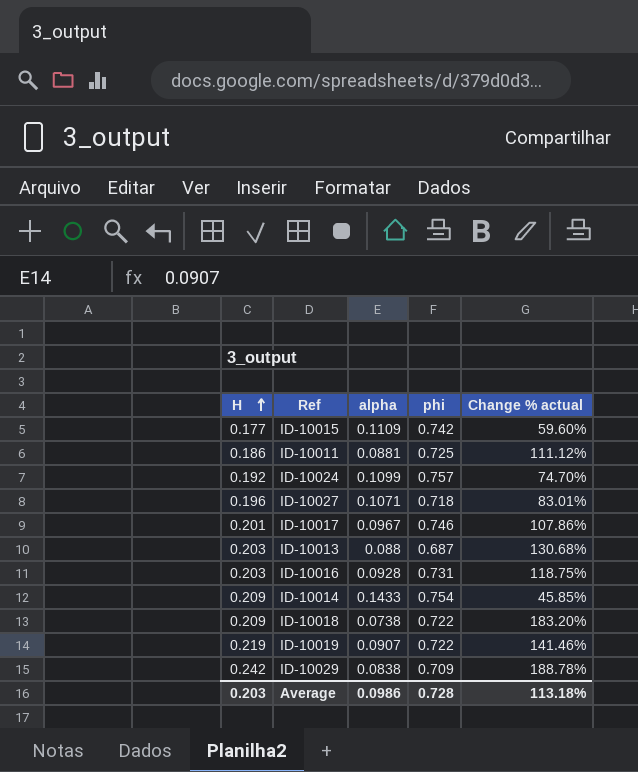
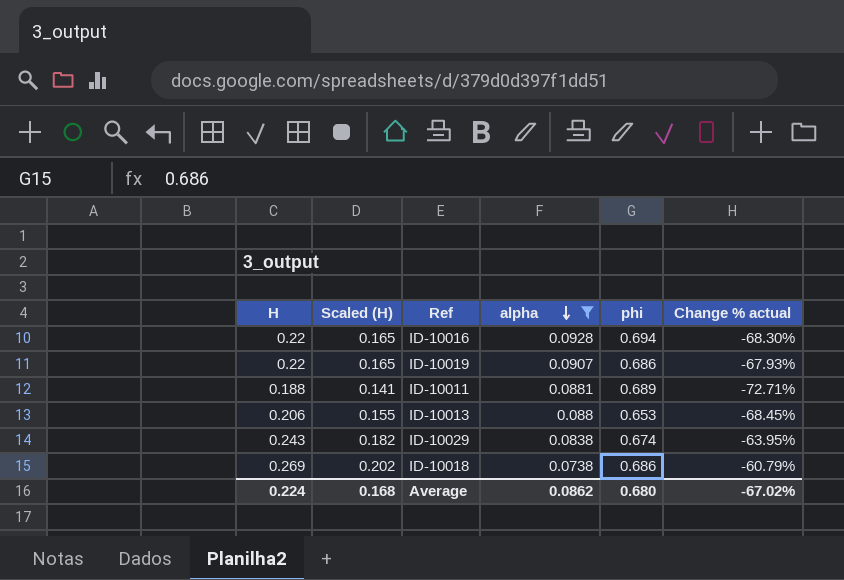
filter: none -> alpha <= 0.0928
row order: H ascending -> alpha descending
column Scaled (H) | formula: none -> [H] * 0.75
column Change % actual | formula: ([H] - [alpha]) / [alpha] -> ([H] - [phi]) / [phi]
ID-10016 | H: 0.203 -> 0.22
ID-10016 | phi: 0.731 -> 0.694
ID-10019 | H: 0.219 -> 0.22
ID-10019 | phi: 0.722 -> 0.686
ID-10011 | H: 0.186 -> 0.188
ID-10011 | phi: 0.725 -> 0.689
ID-10013 | H: 0.203 -> 0.206
ID-10013 | phi: 0.687 -> 0.653
ID-10029 | H: 0.242 -> 0.243
ID-10029 | phi: 0.709 -> 0.674
ID-10018 | H: 0.209 -> 0.269
ID-10018 | phi: 0.722 -> 0.686
Average | H: 0.203 -> 0.224
Average | alpha: 0.0986 -> 0.0862
Average | phi: 0.728 -> 0.680
Average | Change % actual: 113.18% -> -67.02%

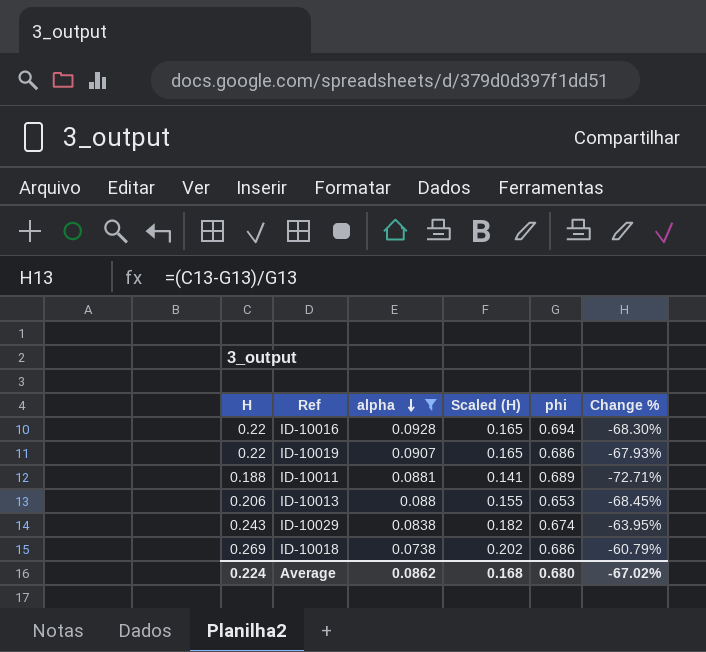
column Scaled (H) | position: 2 -> 4
column name: Change % actual -> Change %

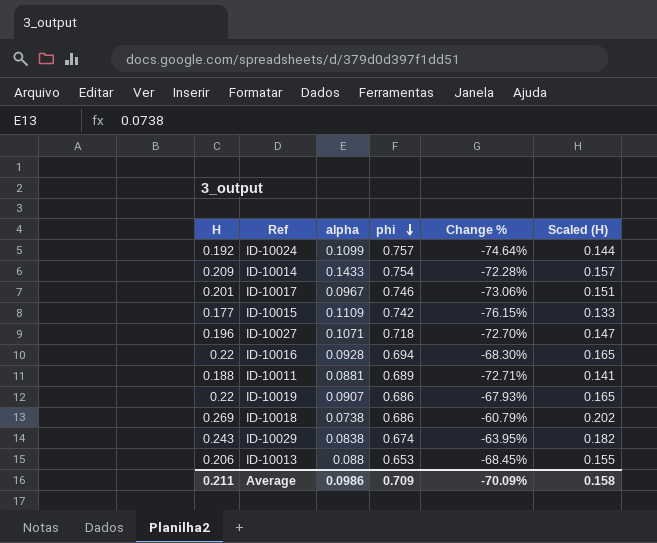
filter: alpha <= 0.0928 -> none
row order: alpha descending -> phi descending
column Scaled (H) | position: 4 -> 6
Average | H: 0.224 -> 0.211
Average | alpha: 0.0862 -> 0.0986
Average | phi: 0.680 -> 0.709
Average | Change %: -67.02% -> -70.09%
Average | Scaled (H): 0.168 -> 0.158

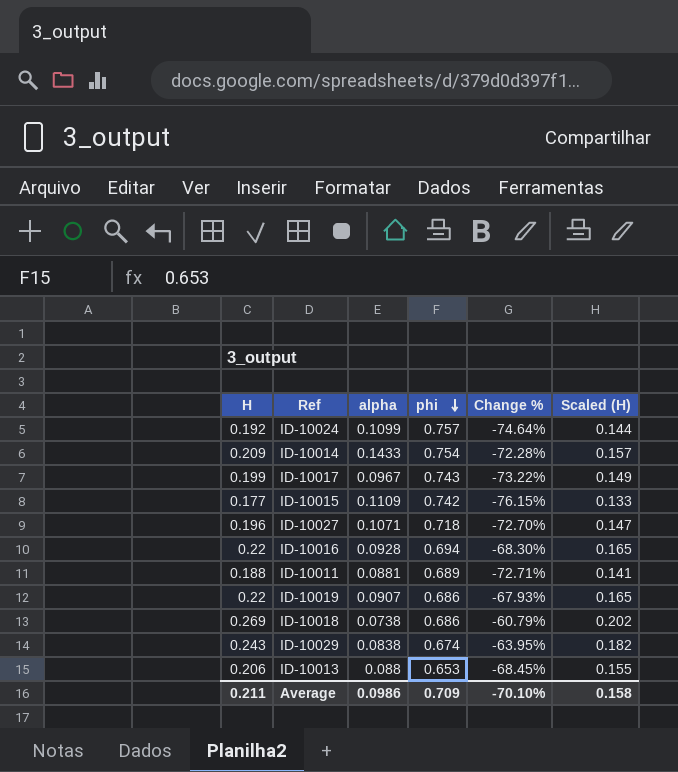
ID-10017 | H: 0.201 -> 0.199
ID-10017 | phi: 0.746 -> 0.743
ID-10017 | Change %: -73.06% -> -73.22%
ID-10017 | Scaled (H): 0.151 -> 0.149
Average | Change %: -70.09% -> -70.10%

